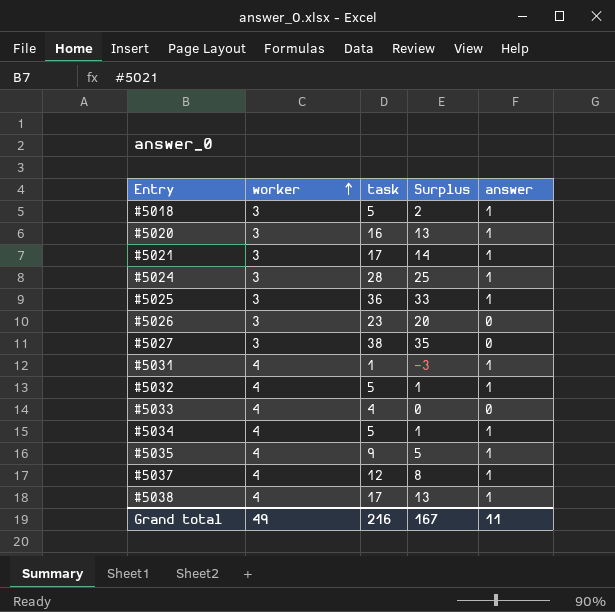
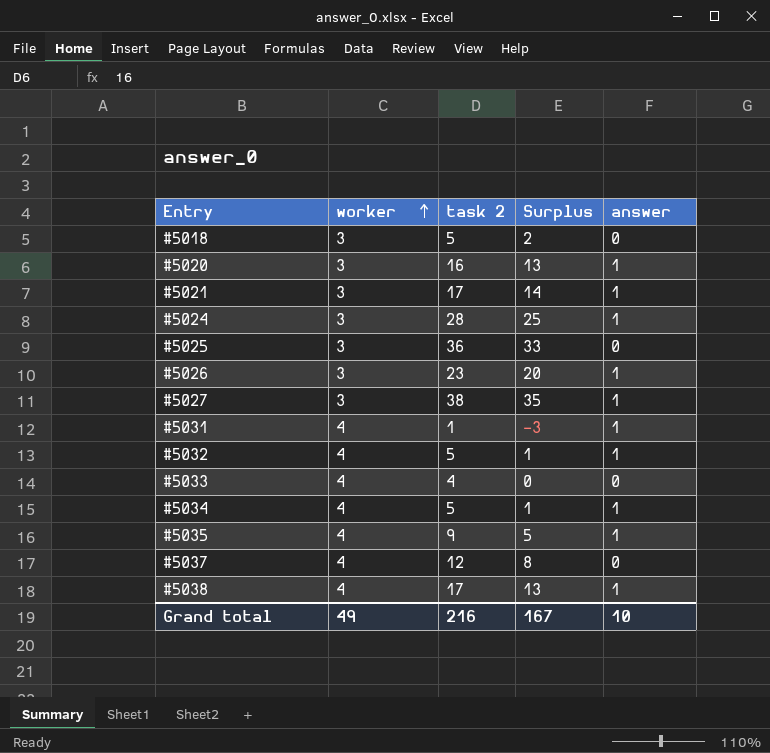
column name: task -> task 2
#5018 | answer: 1 -> 0
#5025 | answer: 1 -> 0
#5026 | answer: 0 -> 1
#5027 | answer: 0 -> 1
#5037 | answer: 1 -> 0
Grand total | answer: 11 -> 10

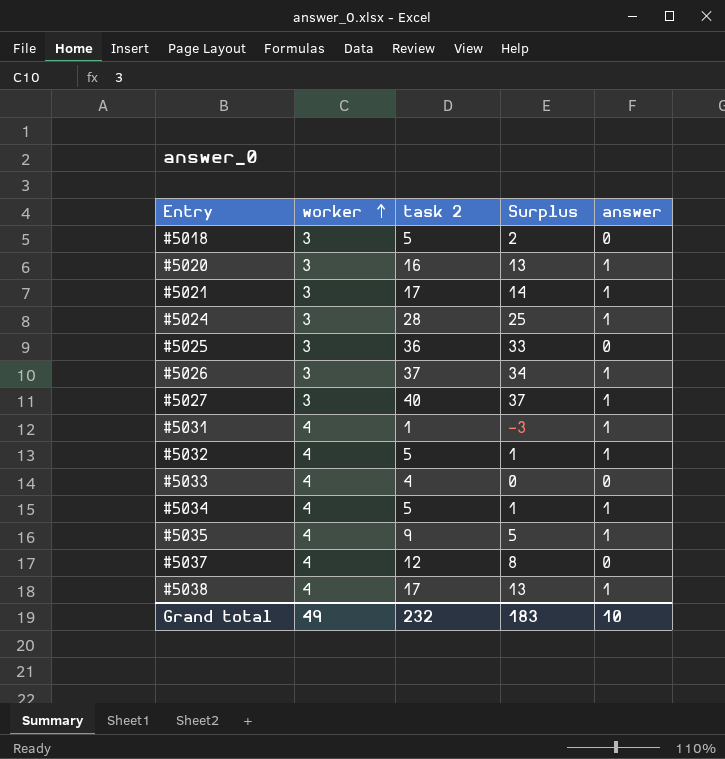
#5026 | task 2: 23 -> 37
#5026 | Surplus: 20 -> 34
#5027 | task 2: 38 -> 40
#5027 | Surplus: 35 -> 37
Grand total | task 2: 216 -> 232
Grand total | Surplus: 167 -> 183

